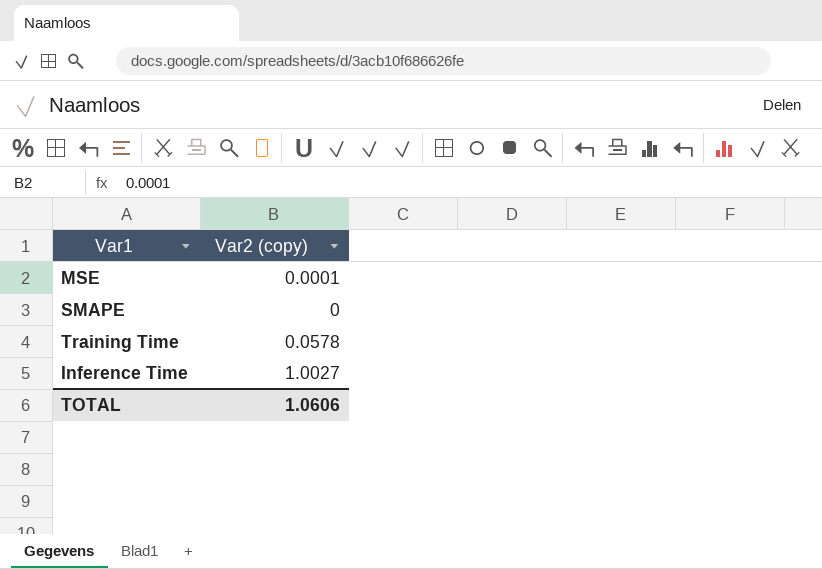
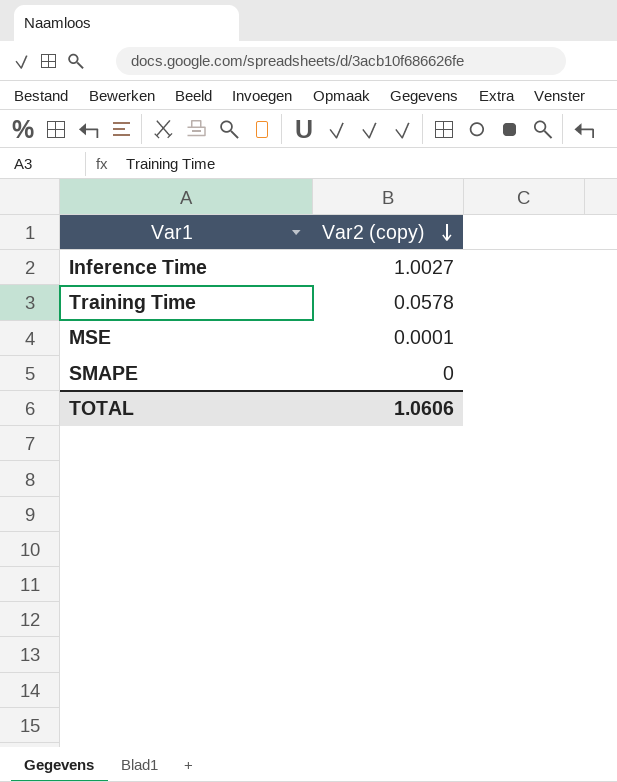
row order: none -> Var2 (copy) descending

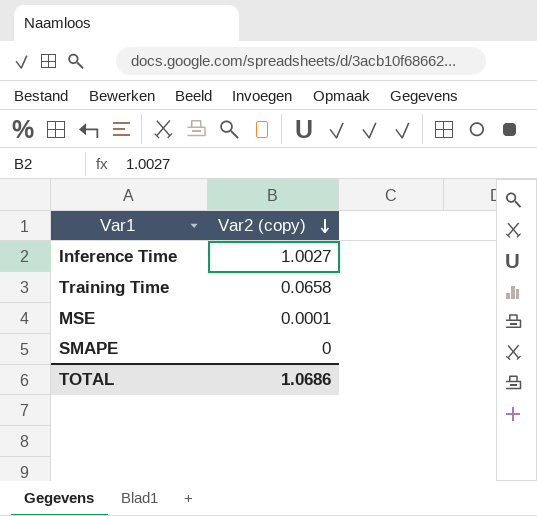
Training Time | Var2 (copy): 0.0578 -> 0.0658
TOTAL | Var2 (copy): 1.0606 -> 1.0686

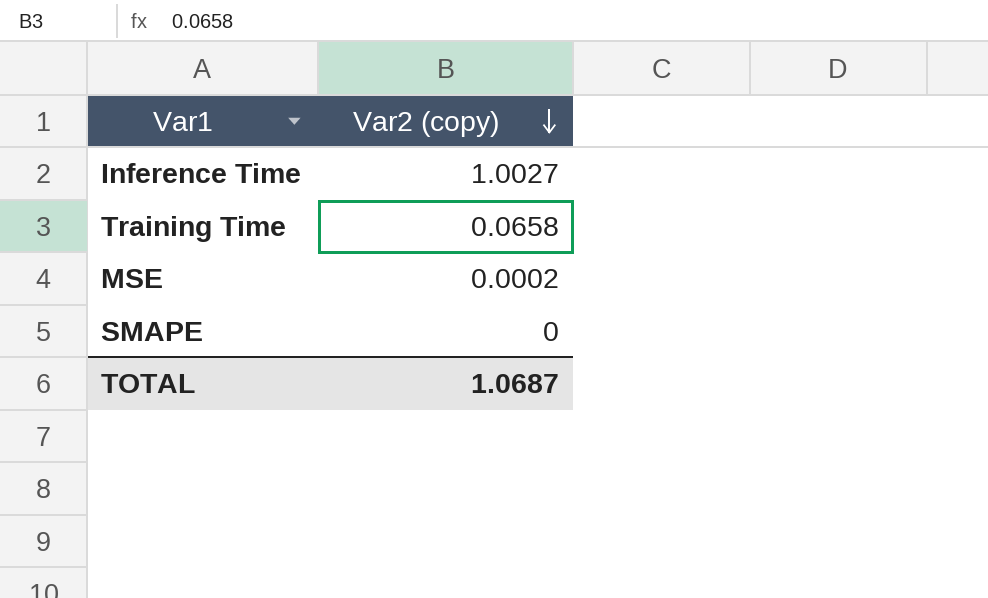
MSE | Var2 (copy): 0.0001 -> 0.0002
TOTAL | Var2 (copy): 1.0686 -> 1.0687

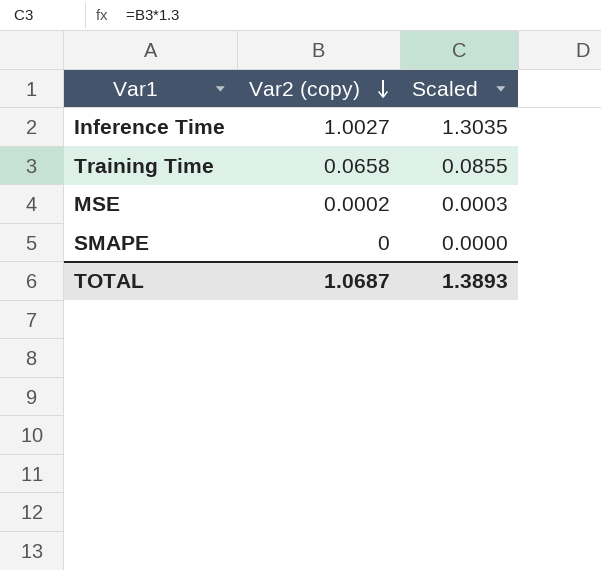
column Scaled | formula: none -> [Var2 (copy)] * 1.3

